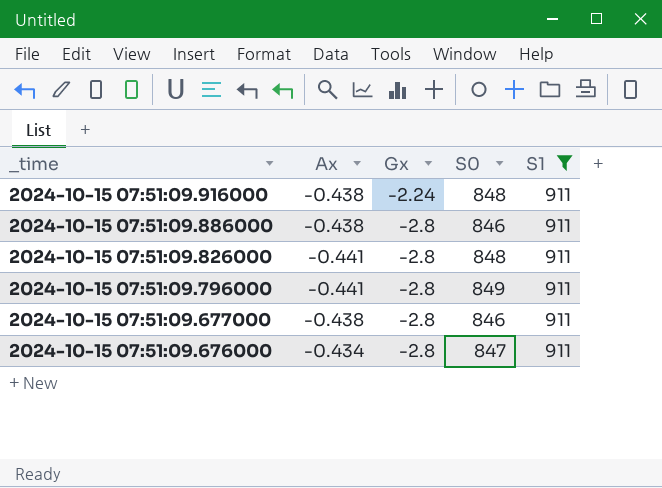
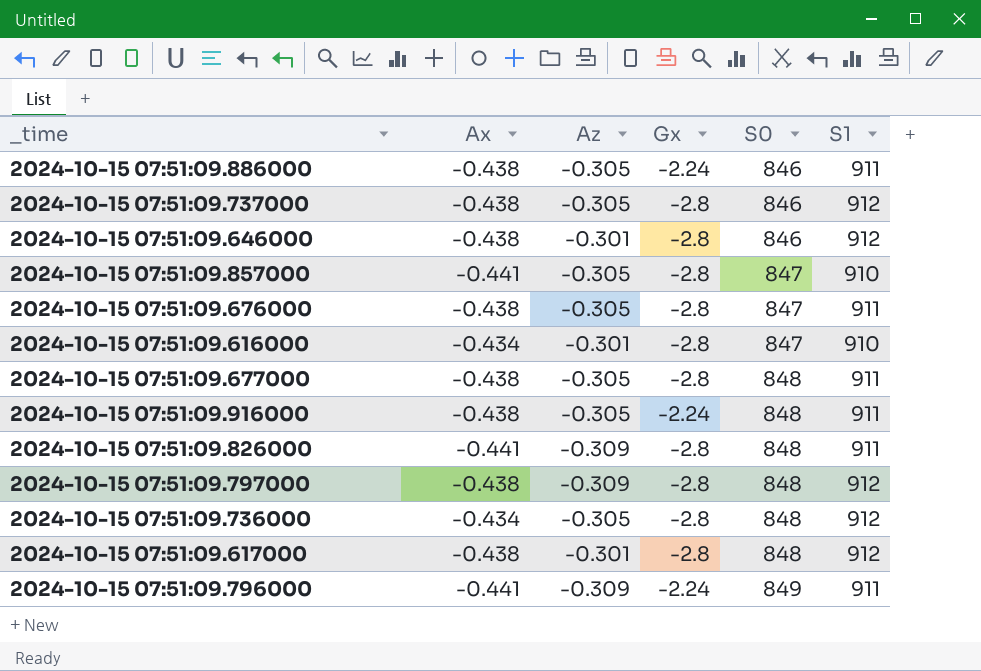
filter: S1 = 911 -> none
row order: _time descending -> S0 ascending
column Az | position: none -> 3
2024-10-15 07:51:09.886000 | Gx: -2.8 -> -2.24
2024-10-15 07:51:09.676000 | Ax: -0.434 -> -0.438
2024-10-15 07:51:09.677000 | S0: 846 -> 848
2024-10-15 07:51:09.796000 | Gx: -2.8 -> -2.24

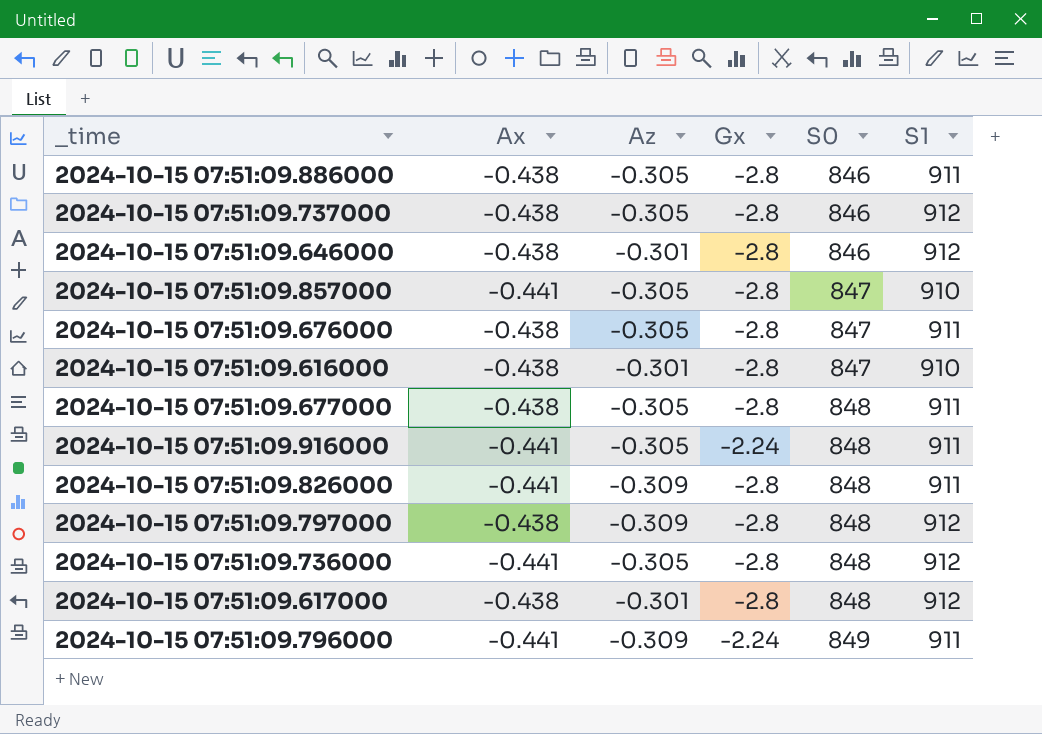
2024-10-15 07:51:09.886000 | Gx: -2.24 -> -2.8
2024-10-15 07:51:09.616000 | Ax: -0.434 -> -0.438
2024-10-15 07:51:09.916000 | Ax: -0.438 -> -0.441
2024-10-15 07:51:09.736000 | Ax: -0.434 -> -0.441

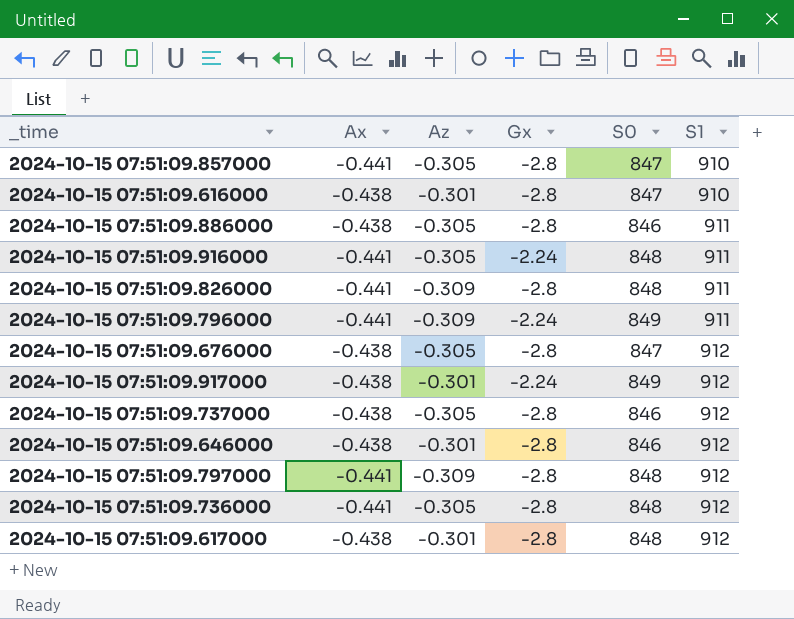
row order: S0 ascending -> S1 ascending
row 2024-10-15 07:51:09.677000: -0.438 | -0.305 | -2.8 | 848 | 911 -> none
2024-10-15 07:51:09.676000 | S1: 911 -> 912
row 2024-10-15 07:51:09.917000: none -> -0.438 | -0.301 | -2.24 | 849 | 912
2024-10-15 07:51:09.797000 | Ax: -0.438 -> -0.441

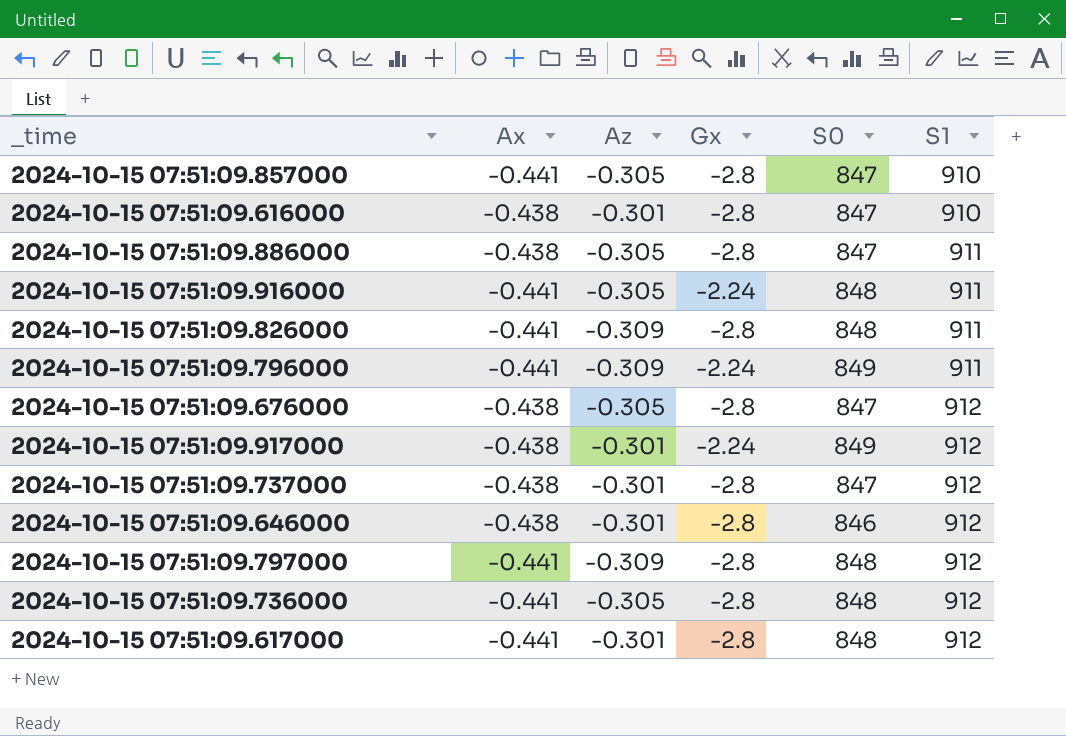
2024-10-15 07:51:09.886000 | S0: 846 -> 847
2024-10-15 07:51:09.737000 | Az: -0.305 -> -0.301
2024-10-15 07:51:09.737000 | S0: 846 -> 847
2024-10-15 07:51:09.617000 | Ax: -0.438 -> -0.441

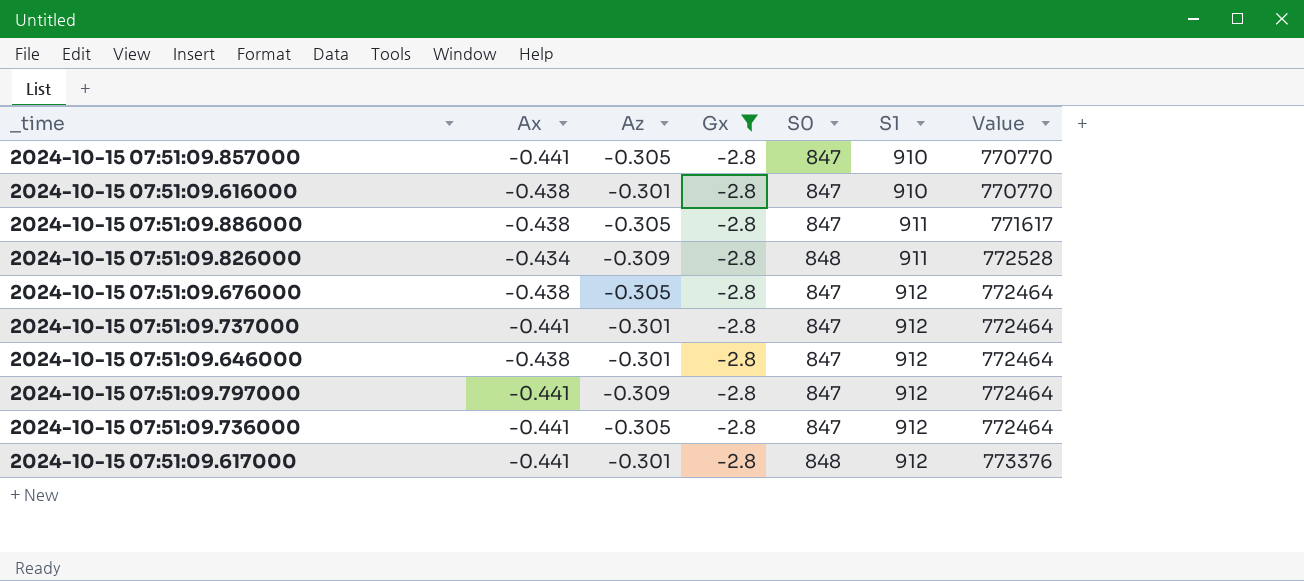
filter: none -> Gx = -2.8
column Value | formula: none -> [S0] * [S1]
2024-10-15 07:51:09.826000 | Ax: -0.441 -> -0.434
2024-10-15 07:51:09.737000 | Ax: -0.438 -> -0.441
2024-10-15 07:51:09.646000 | S0: 846 -> 847
2024-10-15 07:51:09.797000 | S0: 848 -> 847
2024-10-15 07:51:09.736000 | S0: 848 -> 847

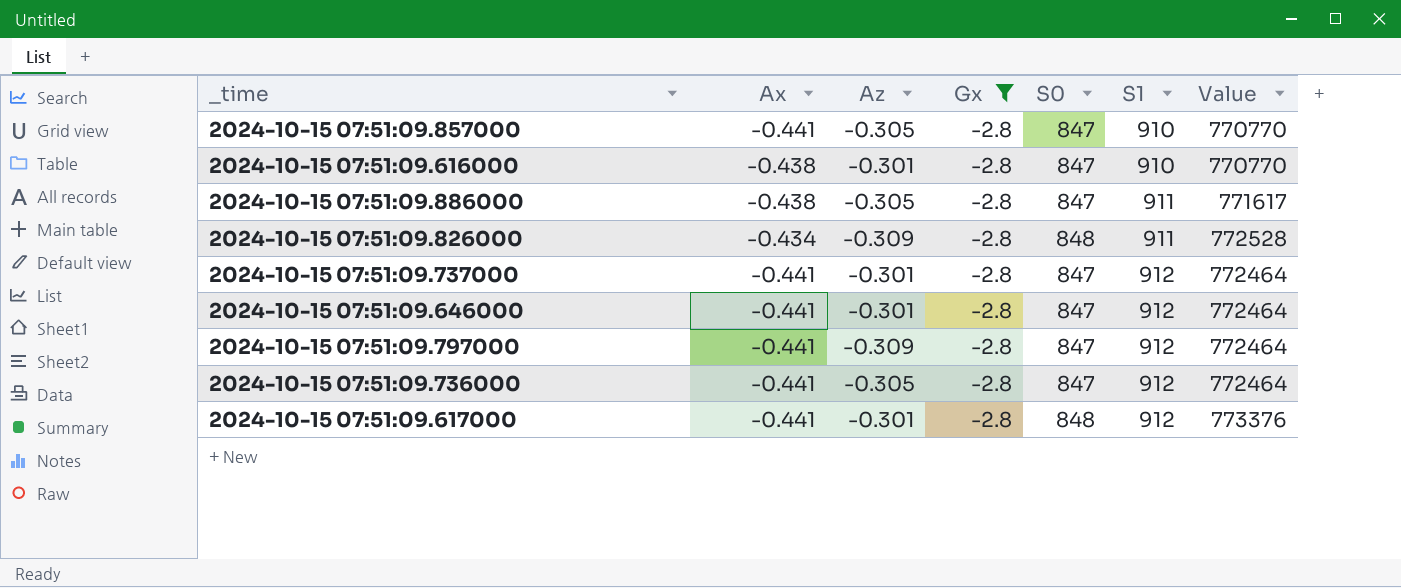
row 2024-10-15 07:51:09.676000: -0.438 | -0.305 | -2.8 | 847 | 912 | 772464 -> none
2024-10-15 07:51:09.646000 | Ax: -0.438 -> -0.441

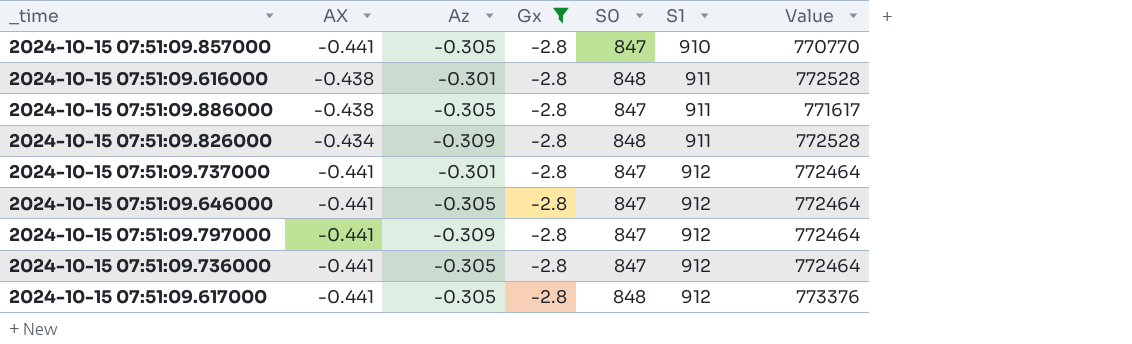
column name: Ax -> AX
2024-10-15 07:51:09.616000 | S0: 847 -> 848
2024-10-15 07:51:09.616000 | S1: 910 -> 911
2024-10-15 07:51:09.616000 | Value: 770770 -> 772528
2024-10-15 07:51:09.646000 | Az: -0.301 -> -0.305
2024-10-15 07:51:09.617000 | Az: -0.301 -> -0.305

